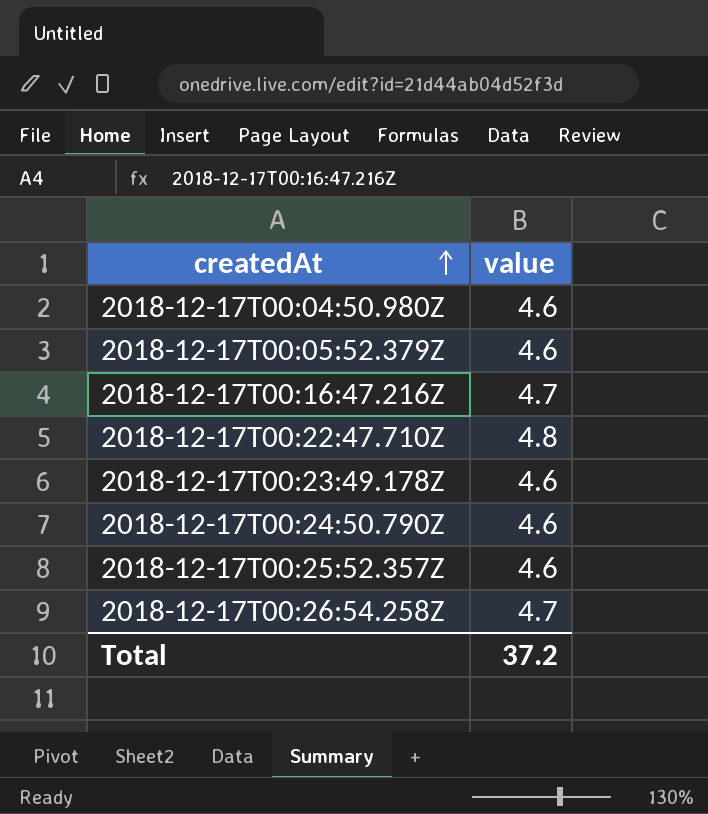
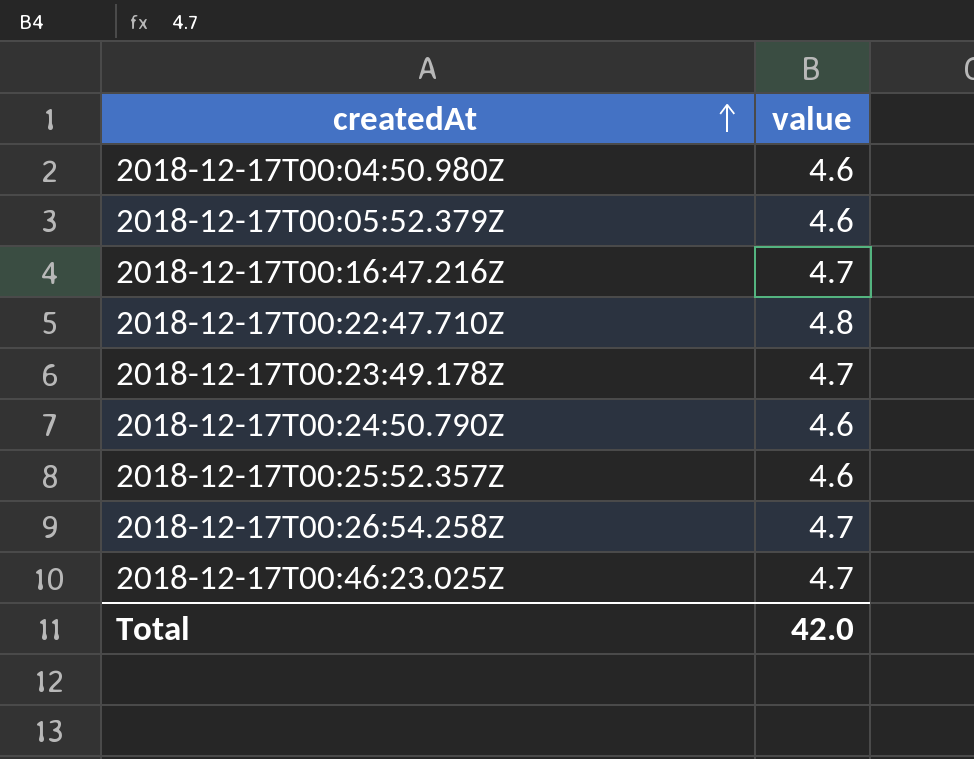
2018-12-17T00:23:49.178Z | value: 4.6 -> 4.7
row 2018-12-17T00:46:23.025Z: none -> 4.7
Total | value: 37.2 -> 42.0

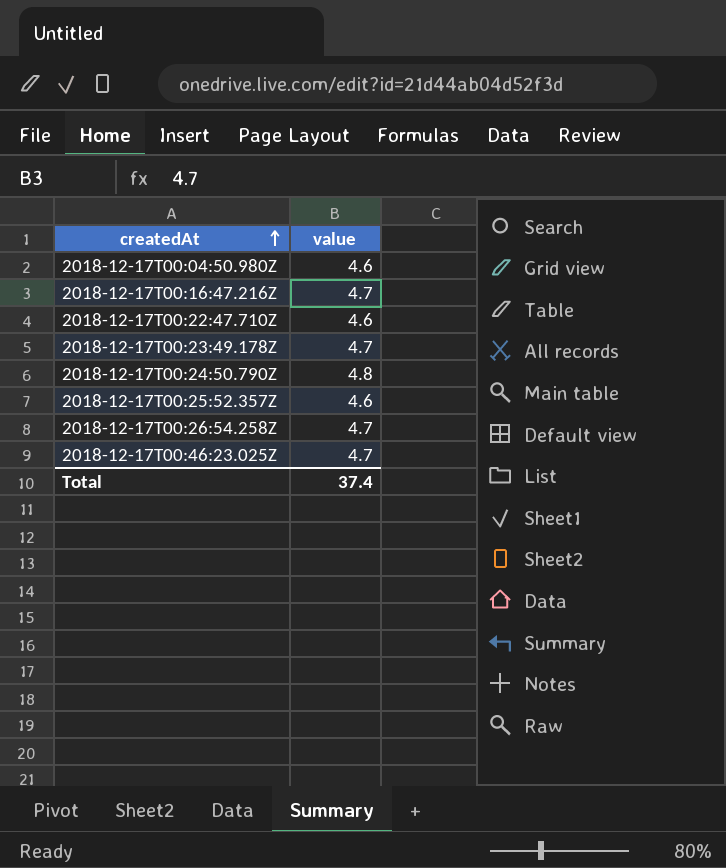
row 2018-12-17T00:05:52.379Z: 4.6 -> none
2018-12-17T00:22:47.710Z | value: 4.8 -> 4.6
2018-12-17T00:24:50.790Z | value: 4.6 -> 4.8
Total | value: 42.0 -> 37.4

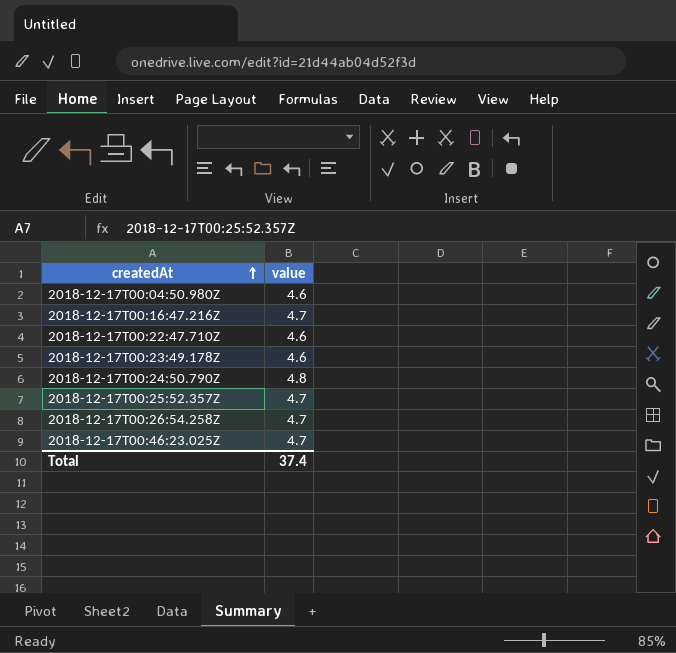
2018-12-17T00:23:49.178Z | value: 4.7 -> 4.6
2018-12-17T00:25:52.357Z | value: 4.6 -> 4.7

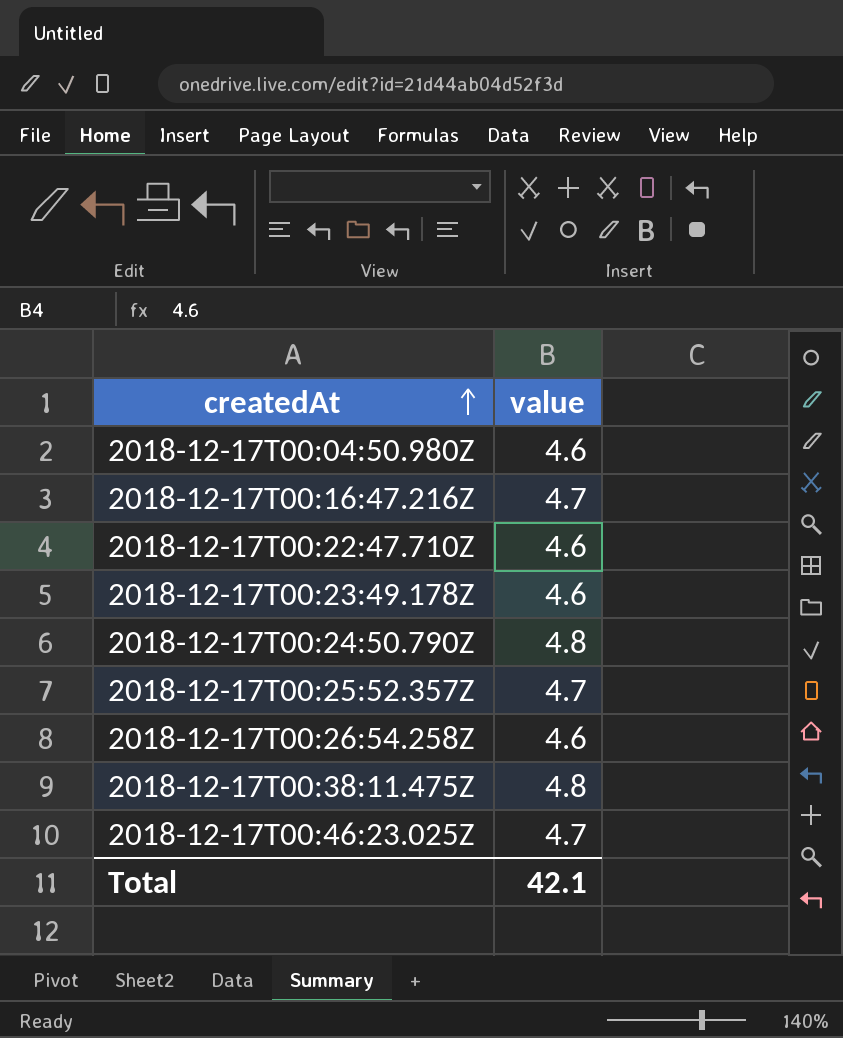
2018-12-17T00:26:54.258Z | value: 4.7 -> 4.6
row 2018-12-17T00:38:11.475Z: none -> 4.8
Total | value: 37.4 -> 42.1

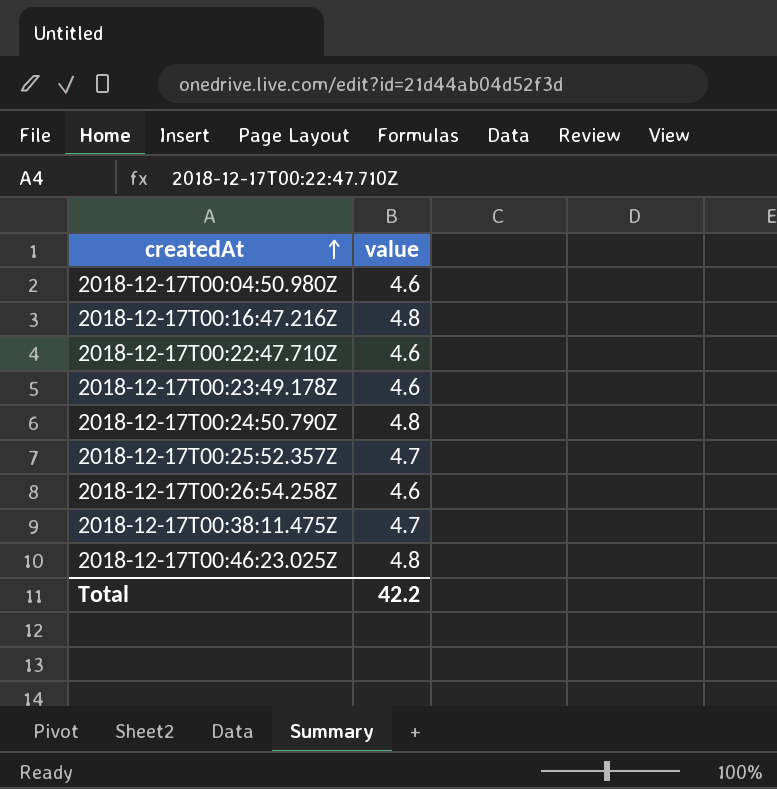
2018-12-17T00:16:47.216Z | value: 4.7 -> 4.8
2018-12-17T00:38:11.475Z | value: 4.8 -> 4.7
2018-12-17T00:46:23.025Z | value: 4.7 -> 4.8
Total | value: 42.1 -> 42.2

